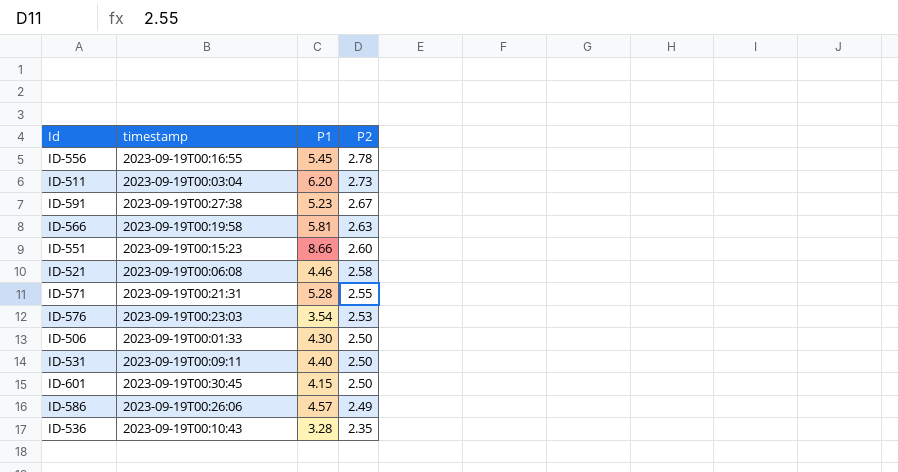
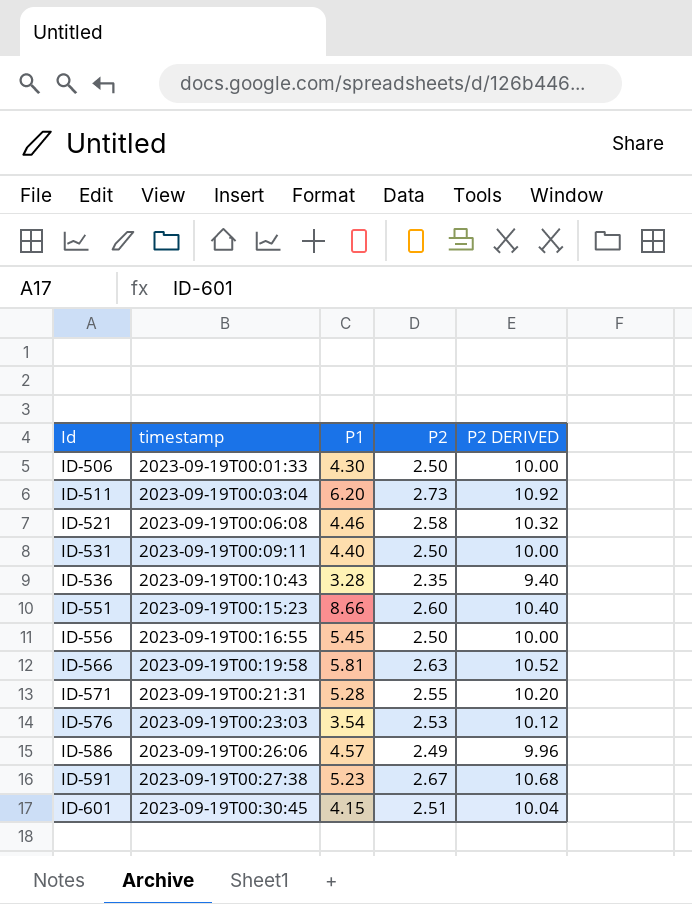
row order: P2 descending -> Id ascending
column P2 DERIVED | formula: none -> [P2] * 4
ID-556 | P2: 2.78 -> 2.50
ID-601 | P2: 2.50 -> 2.51

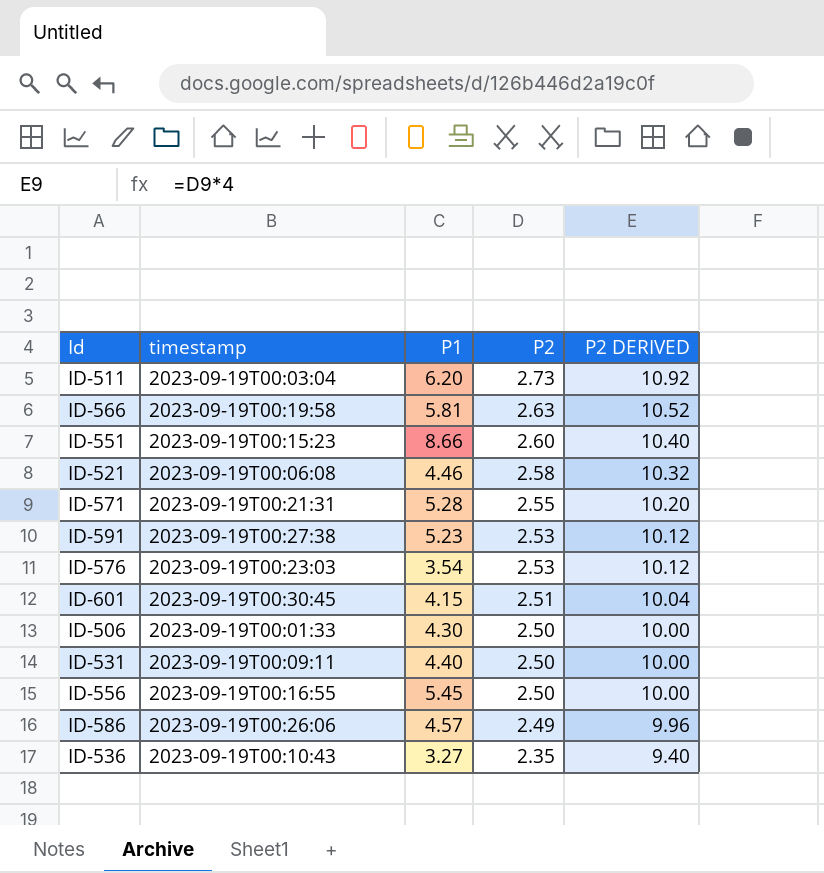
row order: Id ascending -> P2 descending
ID-591 | P2: 2.67 -> 2.53
ID-591 | P2 DERIVED: 10.68 -> 10.12
ID-536 | P1: 3.28 -> 3.27

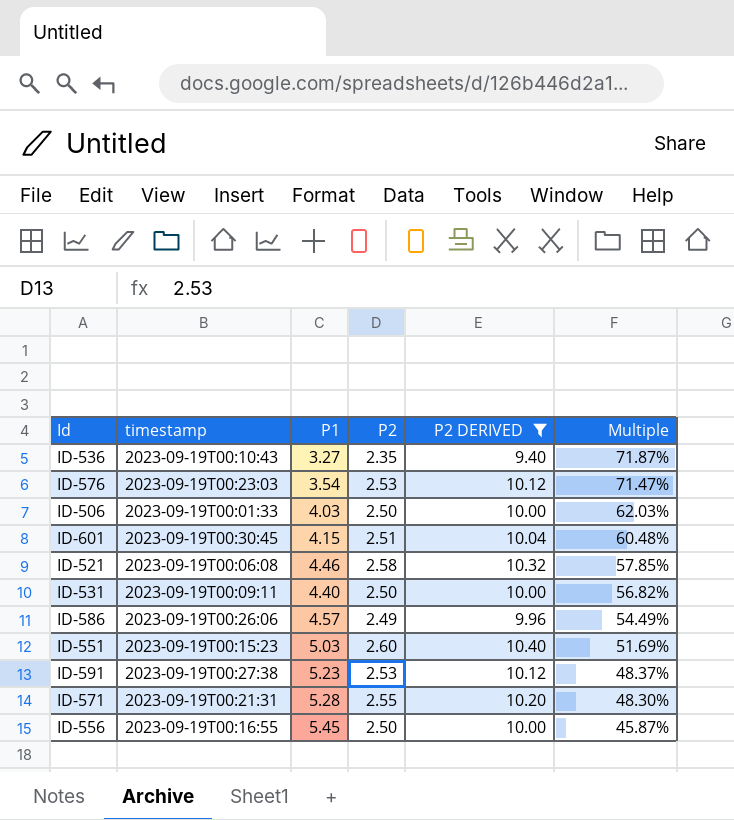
filter: none -> P2 DERIVED <= 10.40
row order: P2 descending -> Multiple descending
column Multiple | formula: none -> [P2] / [P1]
ID-506 | P1: 4.30 -> 4.03
ID-551 | P1: 8.66 -> 5.03

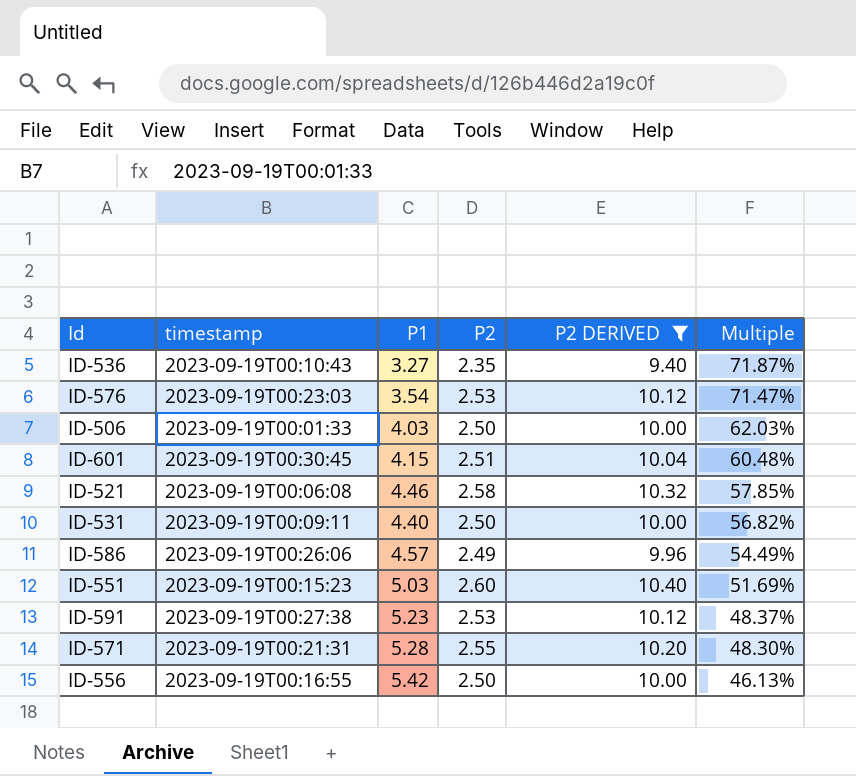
ID-556 | P1: 5.45 -> 5.42
ID-556 | Multiple: 45.87% -> 46.13%

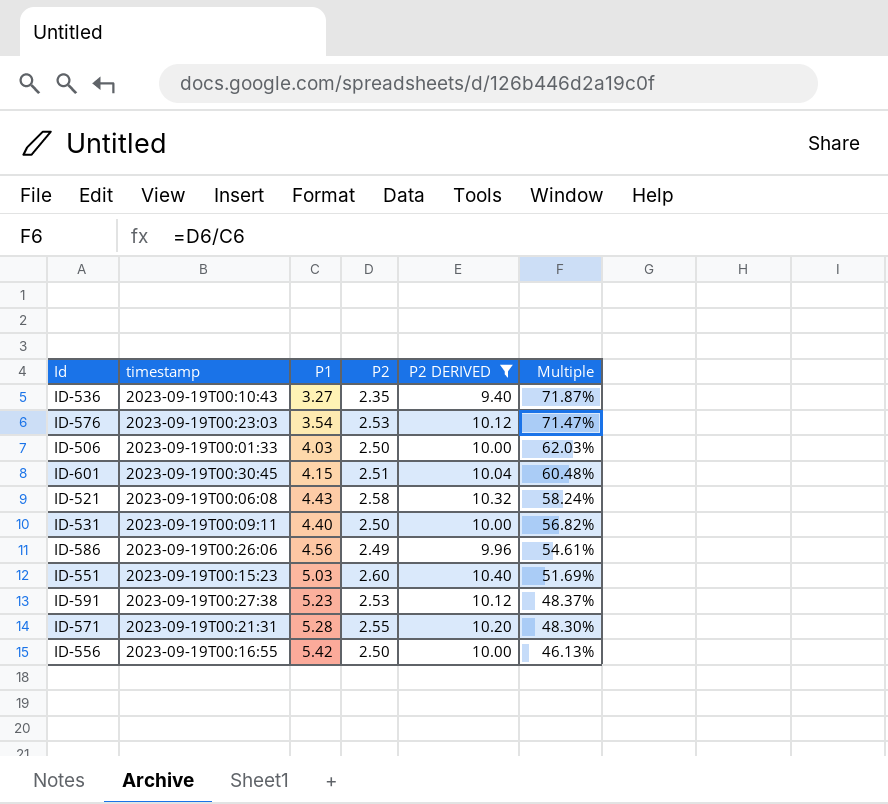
ID-521 | P1: 4.46 -> 4.43
ID-521 | Multiple: 57.85% -> 58.24%
ID-586 | P1: 4.57 -> 4.56
ID-586 | Multiple: 54.49% -> 54.61%

